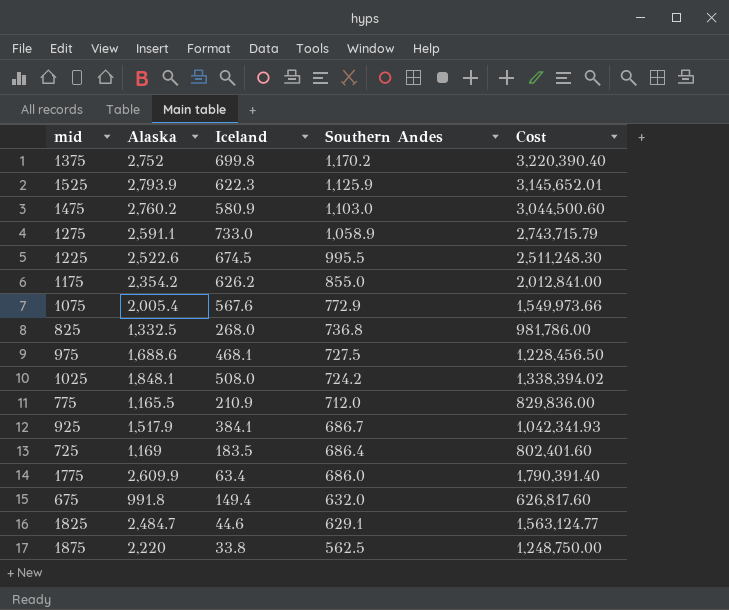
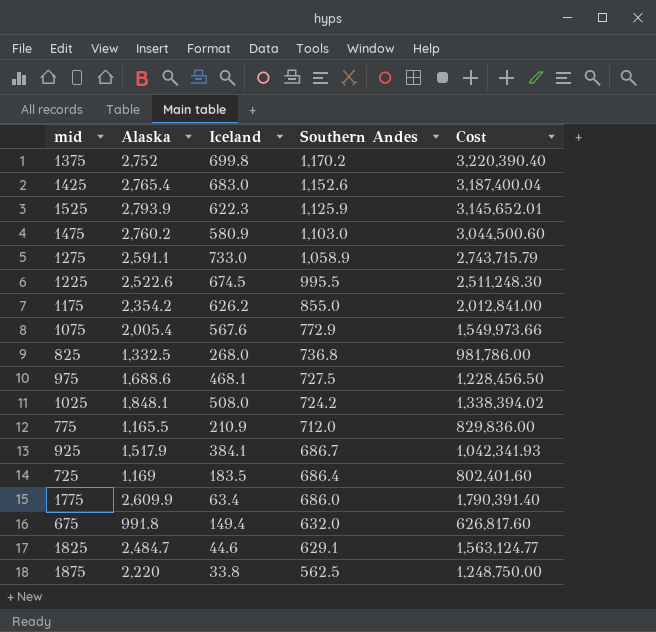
row 1425: none -> 2,765.4 | 683.0 | 1,152.6 | 3,187,400.04

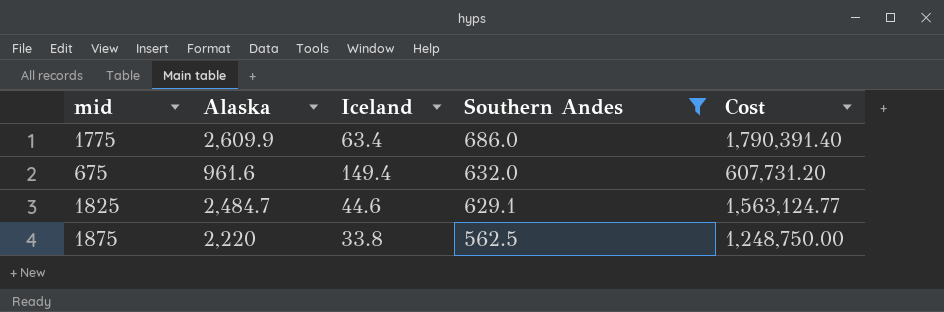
filter: none -> Southern Andes <= 686.0
675 | Alaska: 991.8 -> 961.6
675 | Cost: 626,817.60 -> 607,731.20

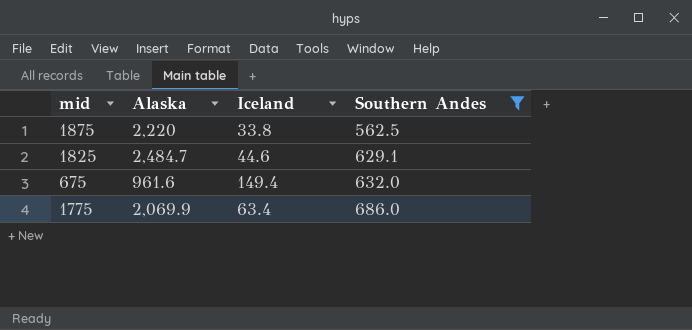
row order: Southern Andes descending -> Southern Andes ascending
column Cost | formula: [Alaska] * [Southern Andes] -> none
1775 | Alaska: 2,609.9 -> 2,069.9

